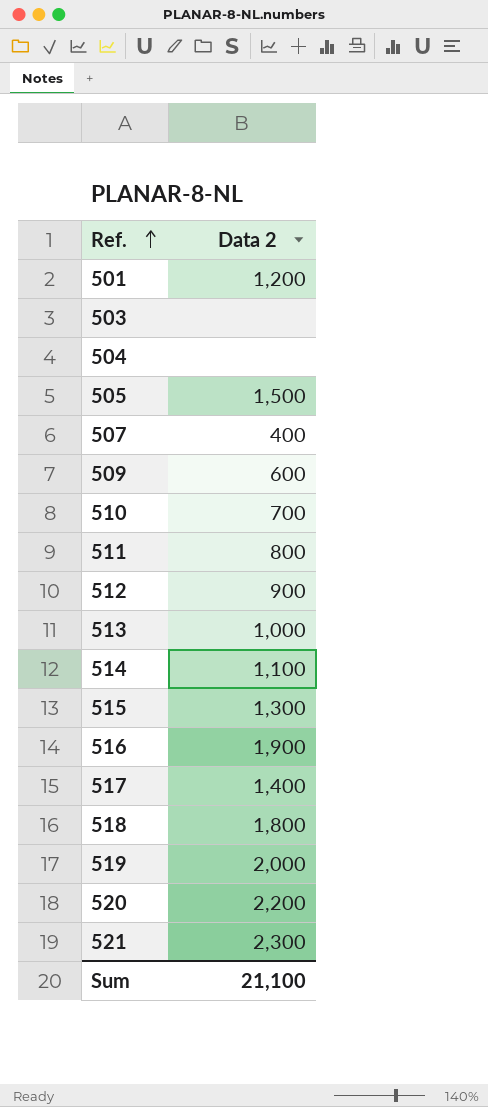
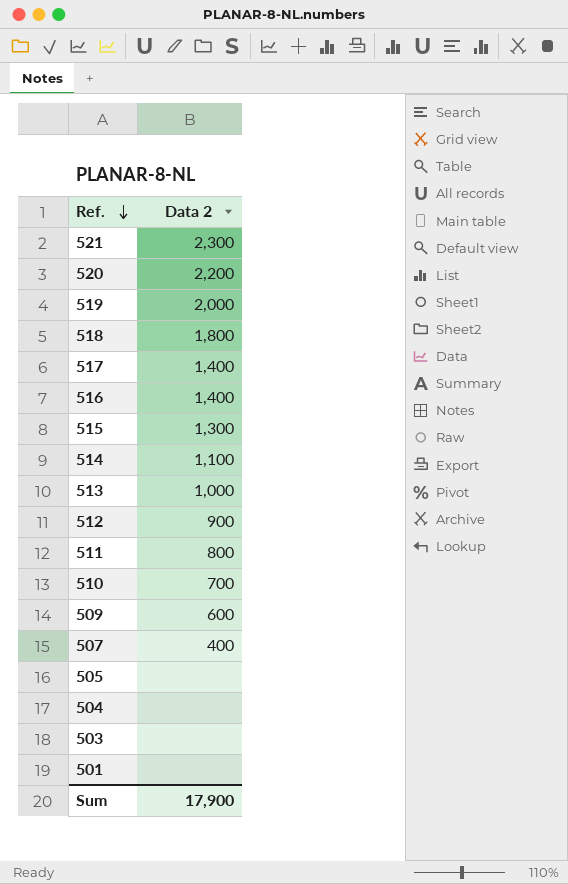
row order: Ref. ascending -> Ref. descending
516 | Data 2: 1,900 -> 1,400
505 | Data 2: 1,500 -> none
501 | Data 2: 1,200 -> none
Sum | Data 2: 21,100 -> 17,900

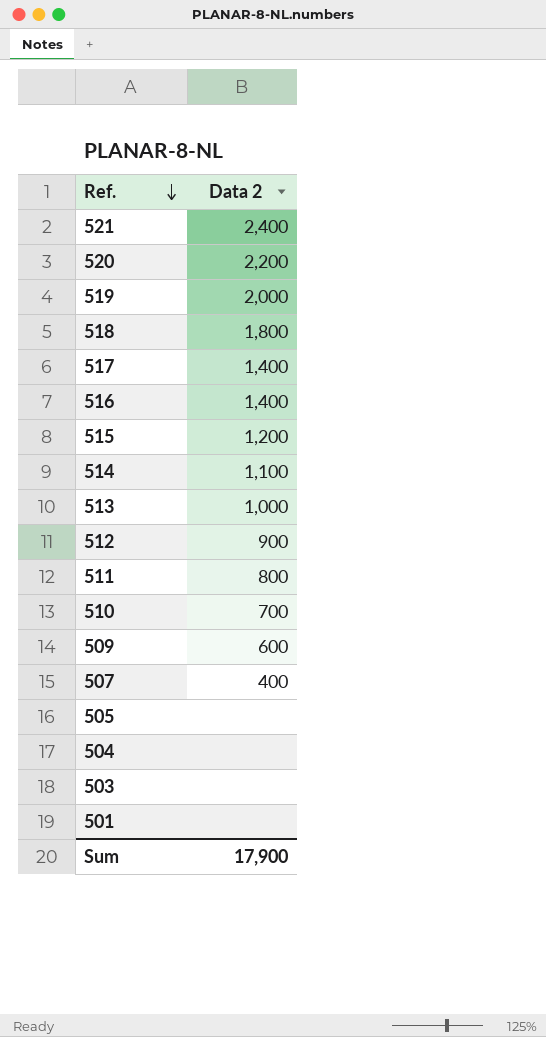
521 | Data 2: 2,300 -> 2,400
515 | Data 2: 1,300 -> 1,200

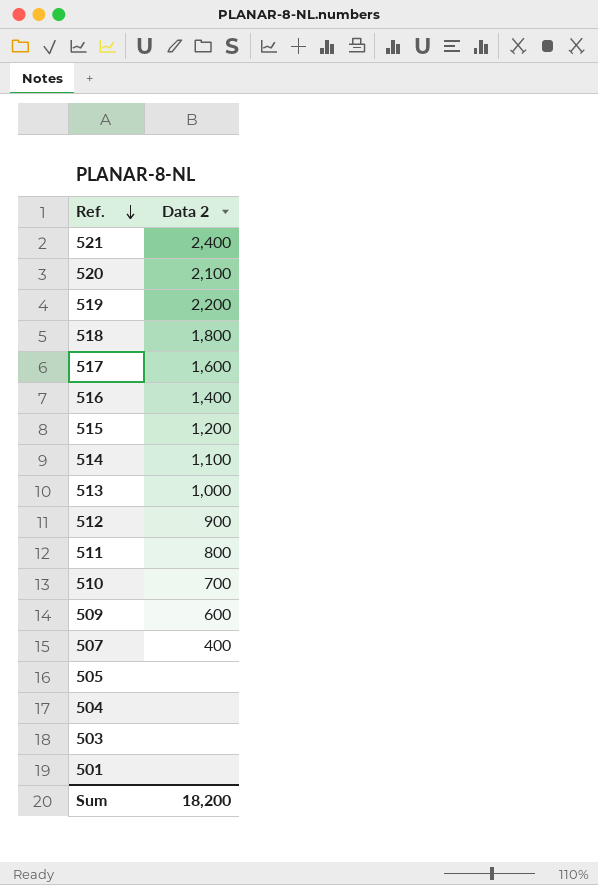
520 | Data 2: 2,200 -> 2,100
519 | Data 2: 2,000 -> 2,200
517 | Data 2: 1,400 -> 1,600
Sum | Data 2: 17,900 -> 18,200

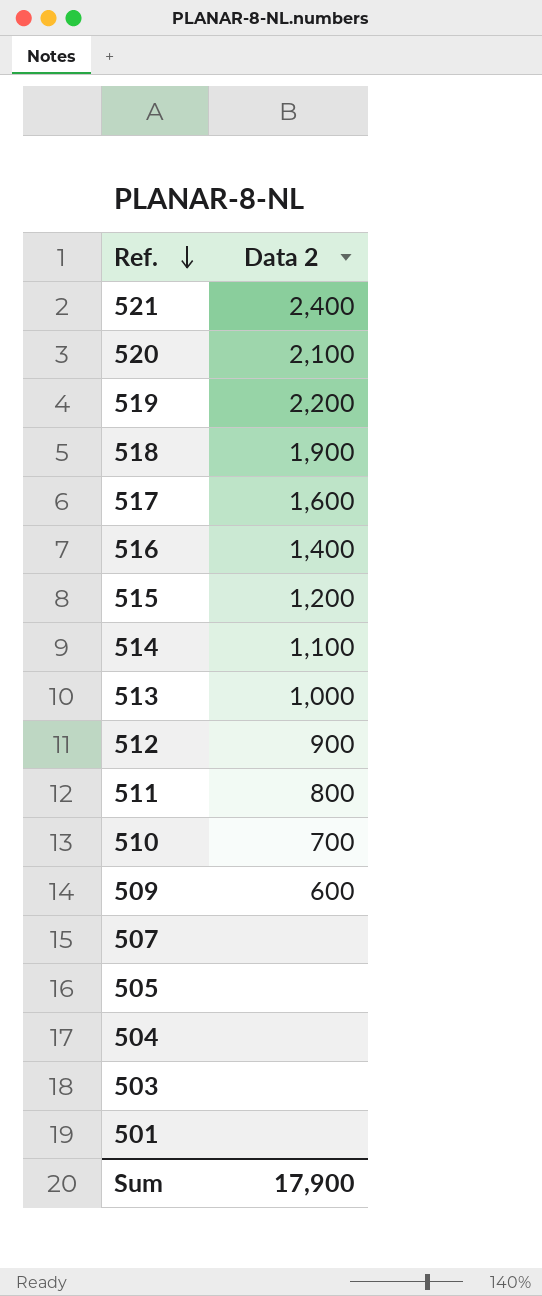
518 | Data 2: 1,800 -> 1,900
507 | Data 2: 400 -> none
Sum | Data 2: 18,200 -> 17,900

